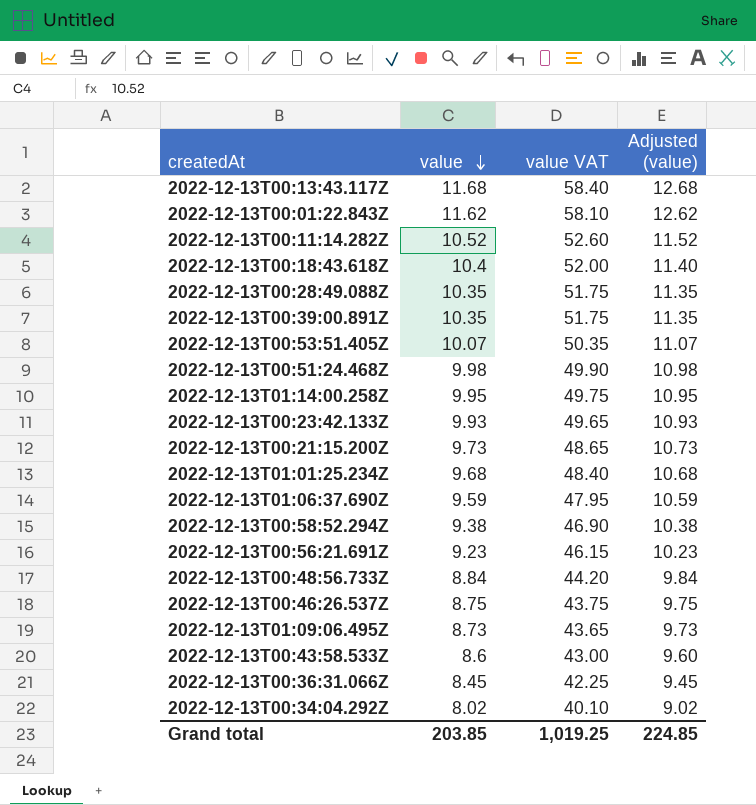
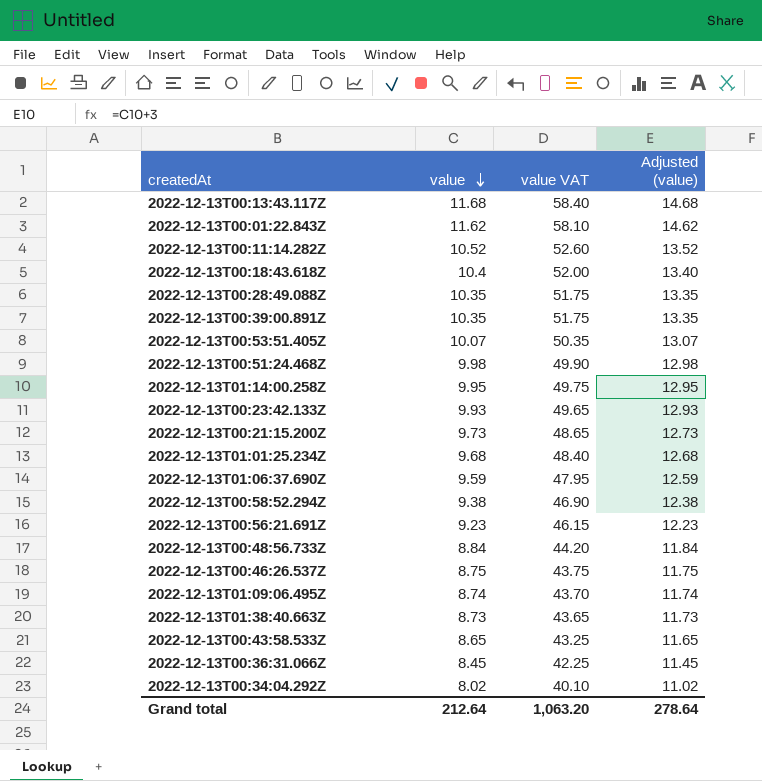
column Adjusted (value) | formula: [value] + 1 -> [value] + 3
2022-12-13T01:09:06.495Z | value: 8.73 -> 8.74
2022-12-13T01:09:06.495Z | value VAT: 43.65 -> 43.70
row 2022-12-13T01:38:40.663Z: none -> 8.73 | 43.65 | 11.73
2022-12-13T00:43:58.533Z | value: 8.6 -> 8.65
2022-12-13T00:43:58.533Z | value VAT: 43.00 -> 43.25
Grand total | value: 203.85 -> 212.64
Grand total | value VAT: 1,019.25 -> 1,063.20
Grand total | Adjusted (value): 224.85 -> 278.64

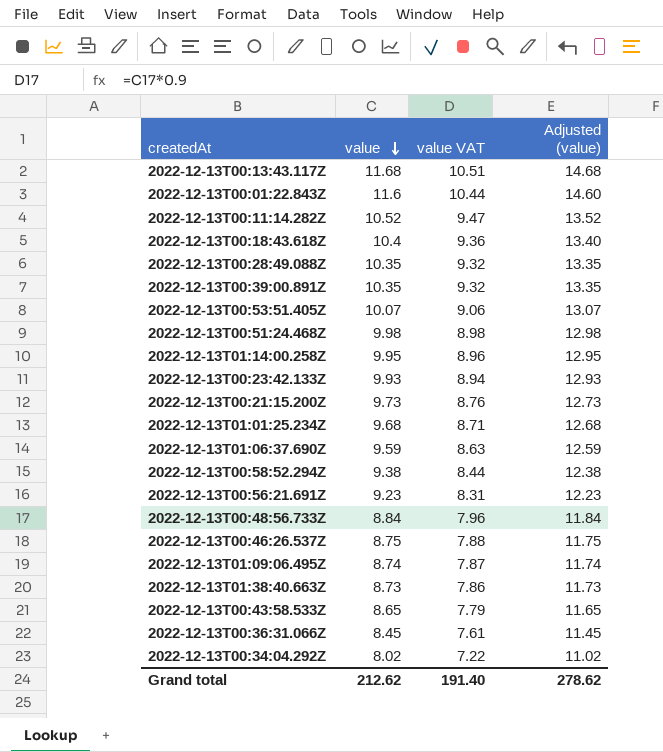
column value VAT | formula: [value] * 5 -> [value] * 0.9
2022-12-13T00:01:22.843Z | value: 11.62 -> 11.6
2022-12-13T00:01:22.843Z | Adjusted (value): 14.62 -> 14.60
Grand total | value: 212.64 -> 212.62
Grand total | value VAT: 1,063.20 -> 191.40
Grand total | Adjusted (value): 278.64 -> 278.62

